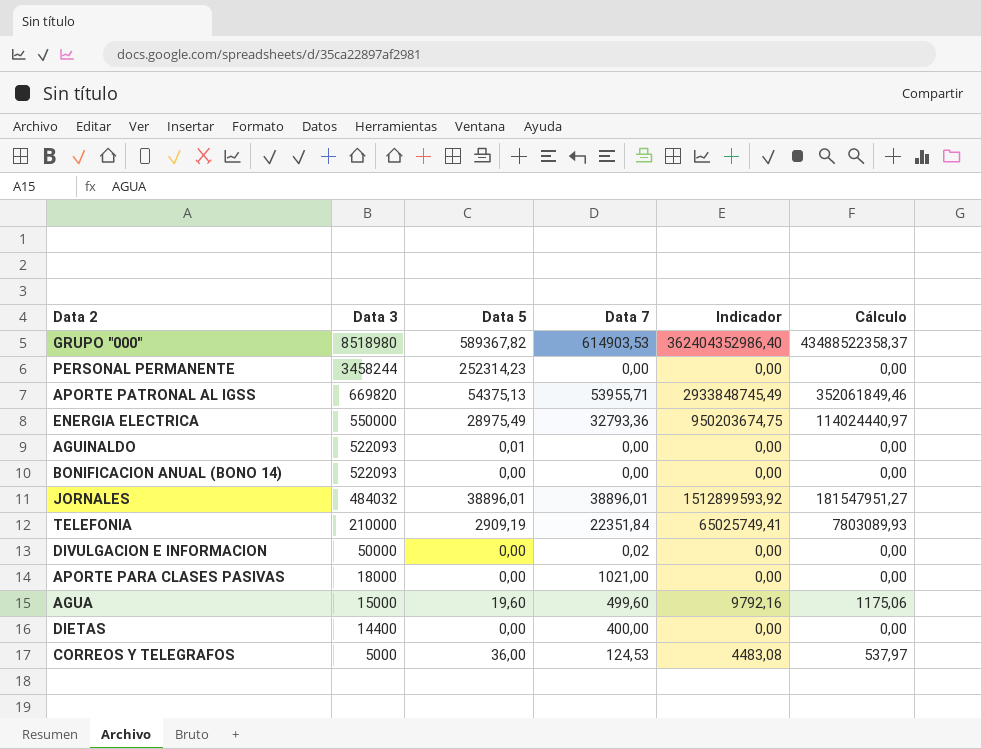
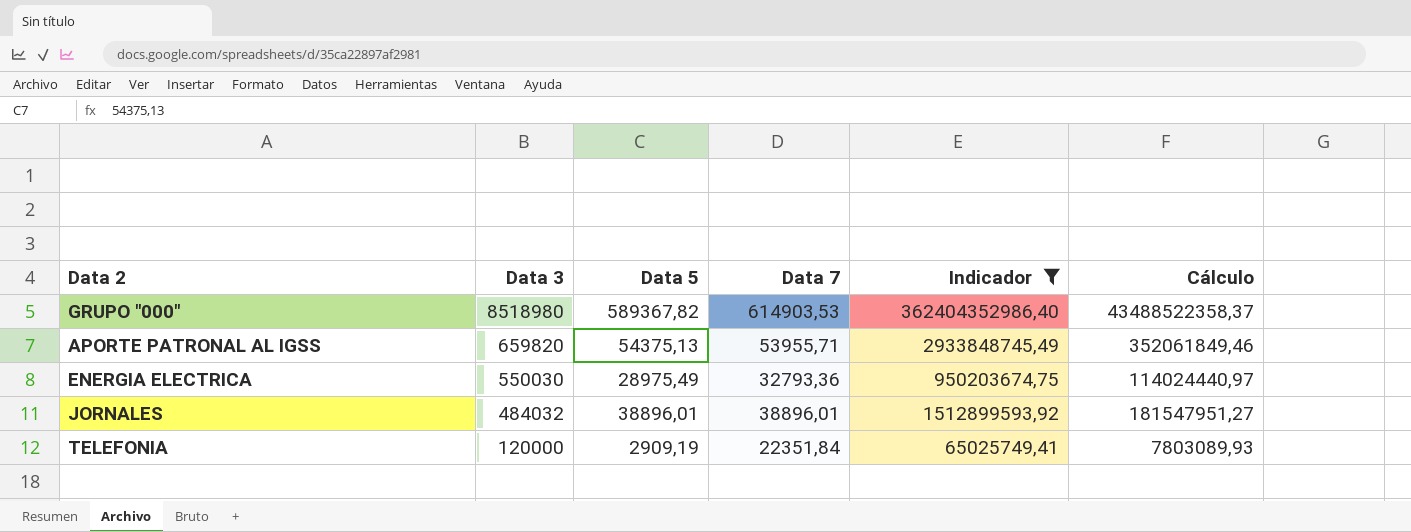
filter: none -> Indicador >= 65025749,41
APORTE PATRONAL AL IGSS | Data 3: 669820 -> 659820
ENERGIA ELECTRICA | Data 3: 550000 -> 550030
TELEFONIA | Data 3: 210000 -> 120000

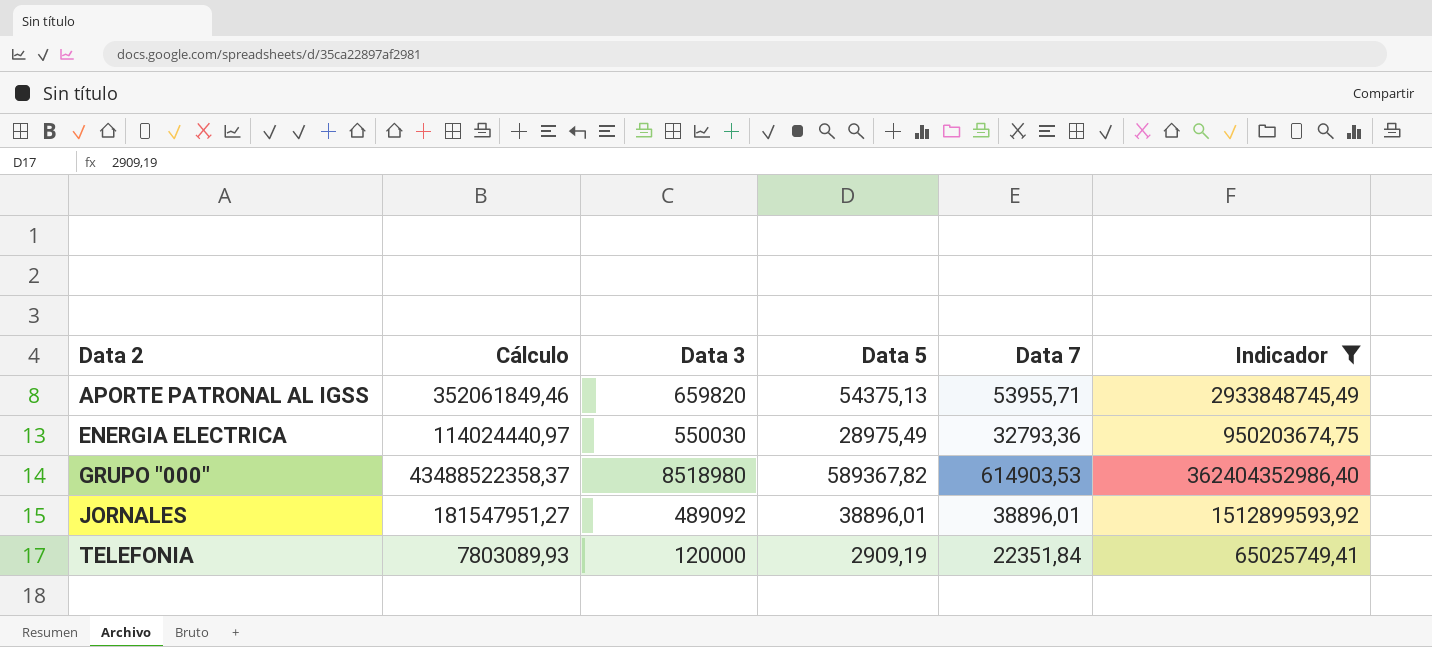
row order: Data 3 descending -> Data 2 ascending
column Cálculo | position: 6 -> 2
JORNALES | Data 3: 484032 -> 489092

